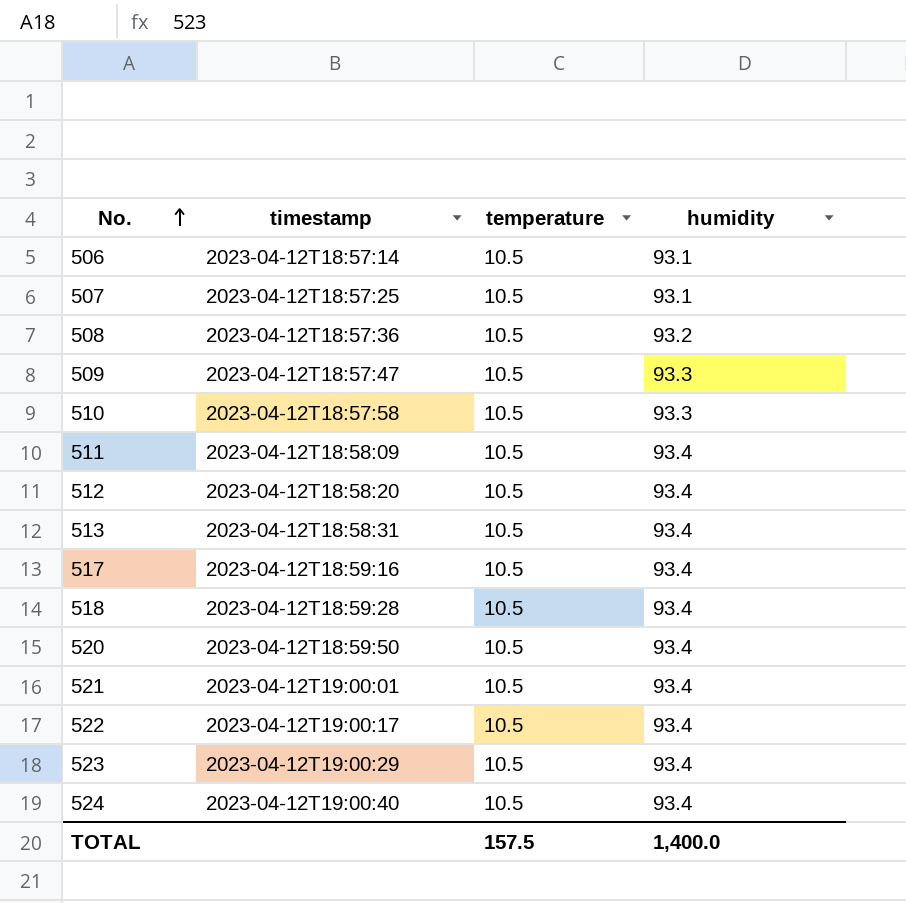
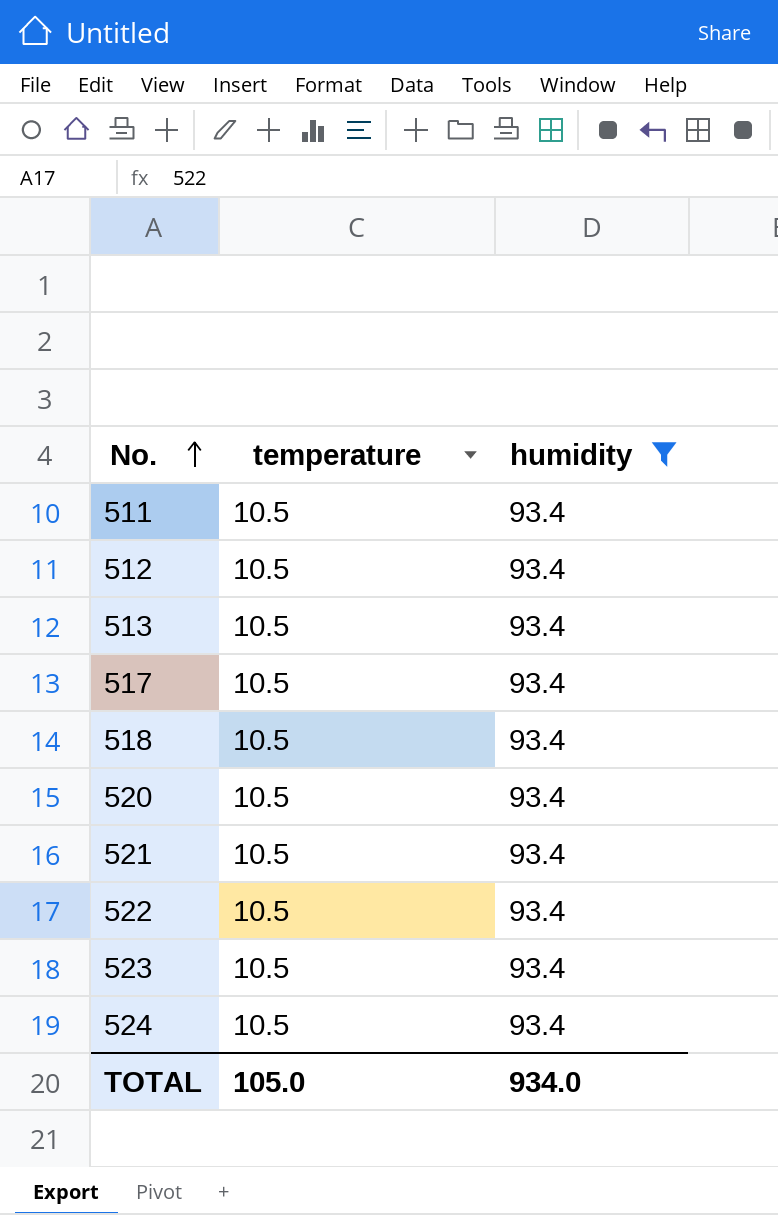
filter: none -> humidity = 93.4
column timestamp | position: 2 -> none
TOTAL | temperature: 157.5 -> 105.0
TOTAL | humidity: 1,400.0 -> 934.0

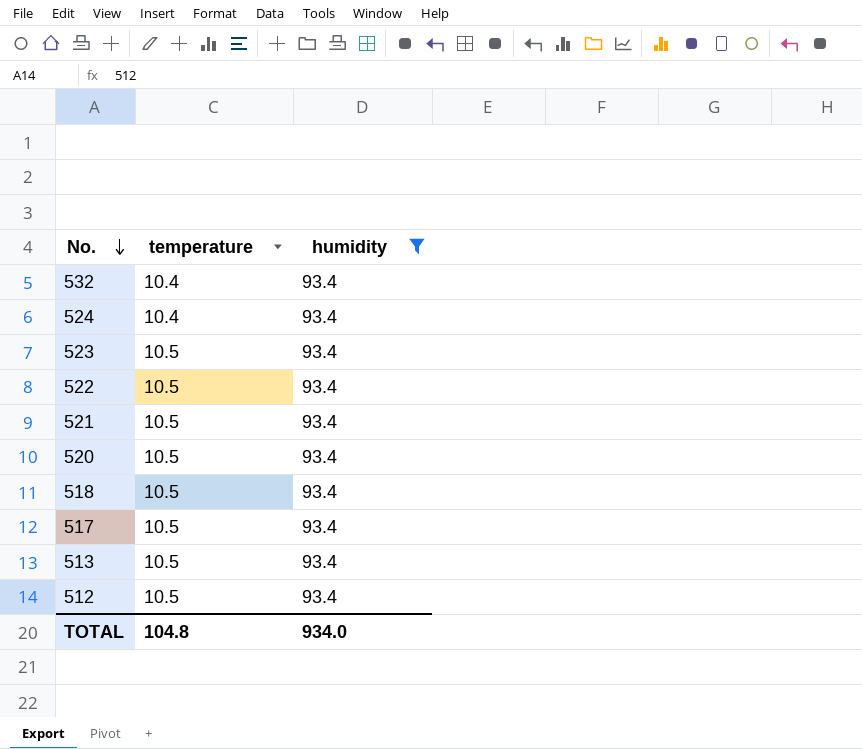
row order: No. ascending -> No. descending
row 511: 10.5 | 93.4 -> none
row 532: none -> 10.4 | 93.4
524 | temperature: 10.5 -> 10.4
TOTAL | temperature: 105.0 -> 104.8

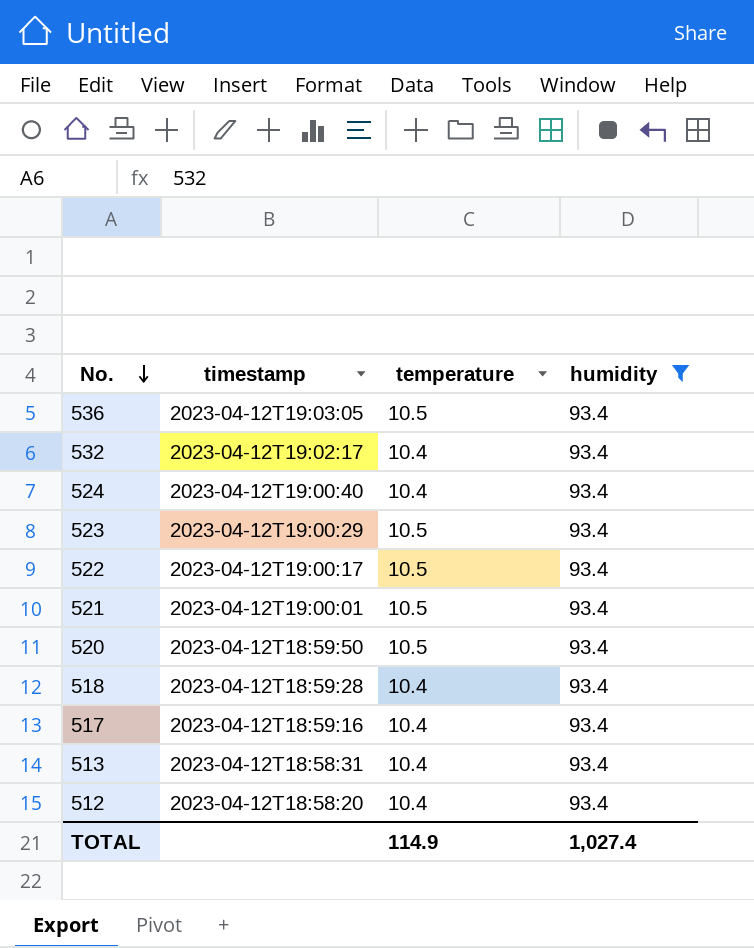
column timestamp | position: none -> 2
row 536: none -> 2023-04-12T19:03:05 | 10.5 | 93.4
518 | temperature: 10.5 -> 10.4
517 | temperature: 10.5 -> 10.4
513 | temperature: 10.5 -> 10.4
512 | temperature: 10.5 -> 10.4
TOTAL | temperature: 104.8 -> 114.9
TOTAL | humidity: 934.0 -> 1,027.4

